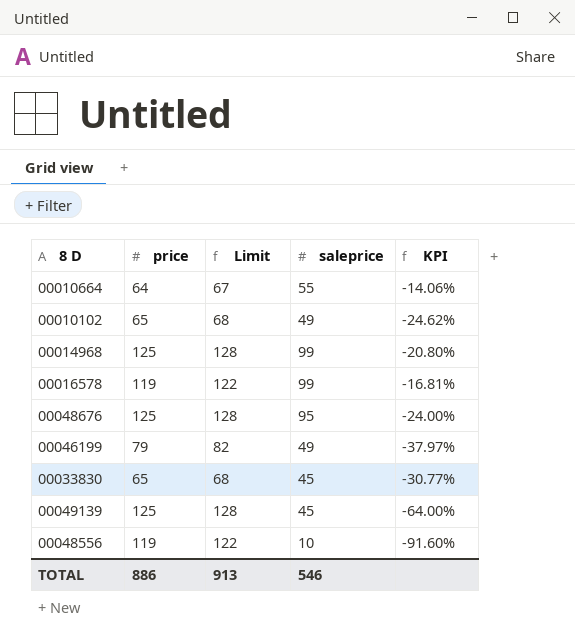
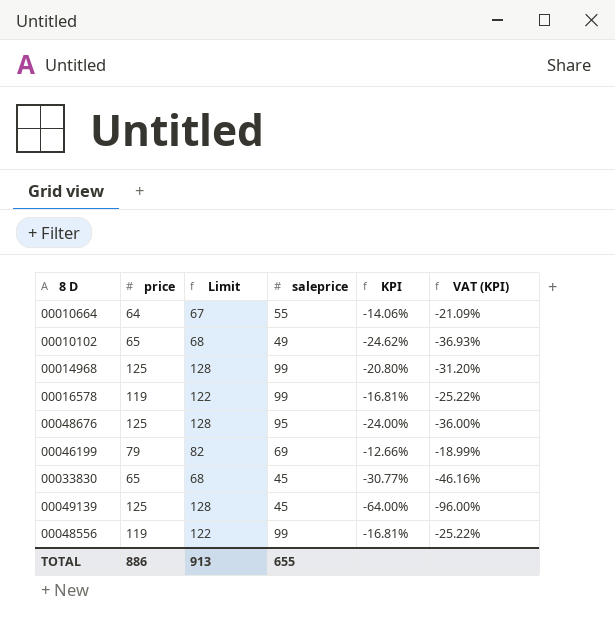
column VAT (KPI) | formula: none -> [KPI] * 1.5
00046199 | saleprice: 49 -> 69
00046199 | KPI: -37.97% -> -12.66%
00048556 | saleprice: 10 -> 99
00048556 | KPI: -91.60% -> -16.81%
TOTAL | saleprice: 546 -> 655

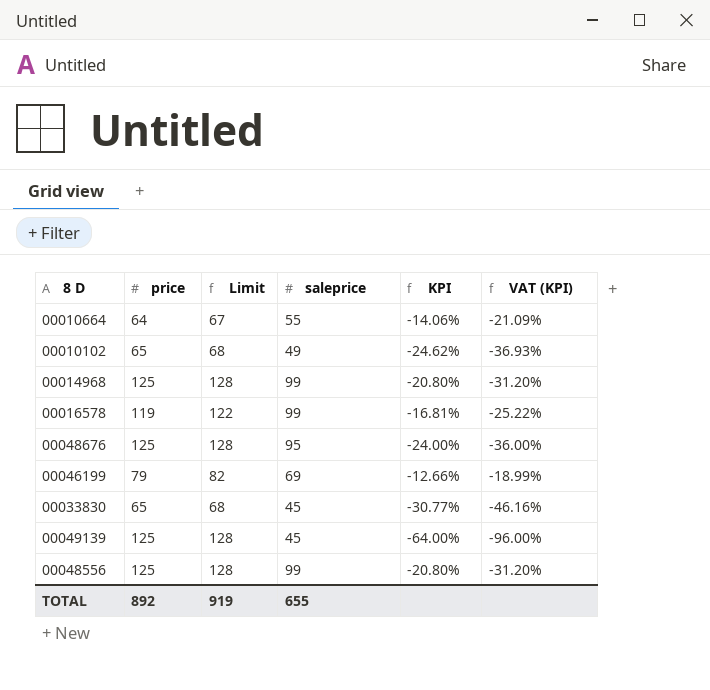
00048556 | price: 119 -> 125
00048556 | Limit: 122 -> 128
00048556 | KPI: -16.81% -> -20.80%
00048556 | VAT (KPI): -25.22% -> -31.20%
TOTAL | price: 886 -> 892
TOTAL | Limit: 913 -> 919

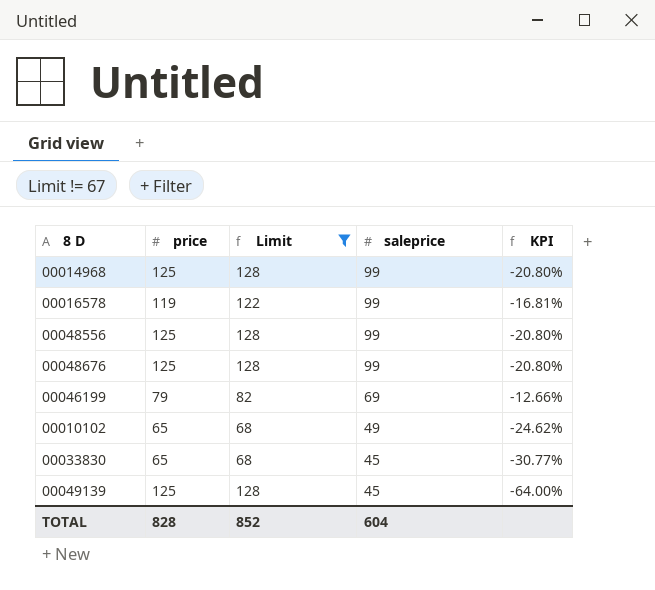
filter: none -> Limit != 67
row order: none -> saleprice descending
column VAT (KPI) | formula: [KPI] * 1.5 -> none
00048676 | saleprice: 95 -> 99
00048676 | KPI: -24.00% -> -20.80%
TOTAL | price: 892 -> 828
TOTAL | Limit: 919 -> 852
TOTAL | saleprice: 655 -> 604

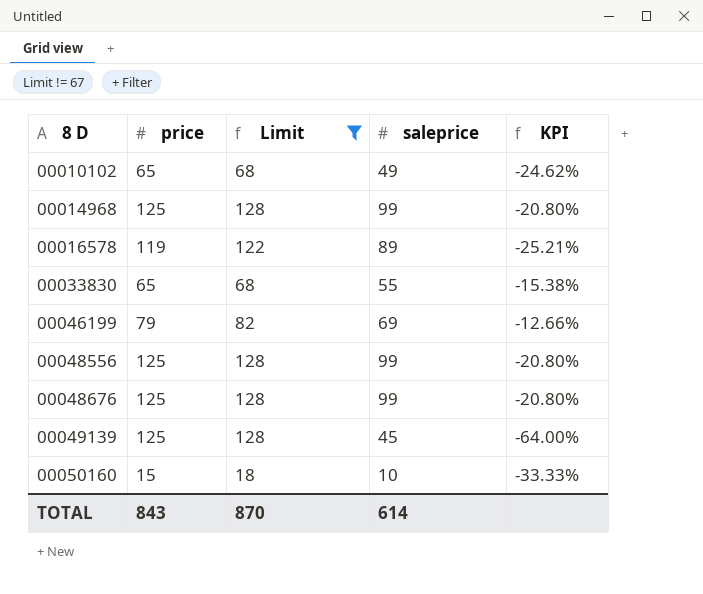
row order: saleprice descending -> 8 D ascending
00016578 | saleprice: 99 -> 89
00016578 | KPI: -16.81% -> -25.21%
00033830 | saleprice: 45 -> 55
00033830 | KPI: -30.77% -> -15.38%
row 00050160: none -> 15 | 18 | 10 | -33.33%
TOTAL | price: 828 -> 843
TOTAL | Limit: 852 -> 870
TOTAL | saleprice: 604 -> 614

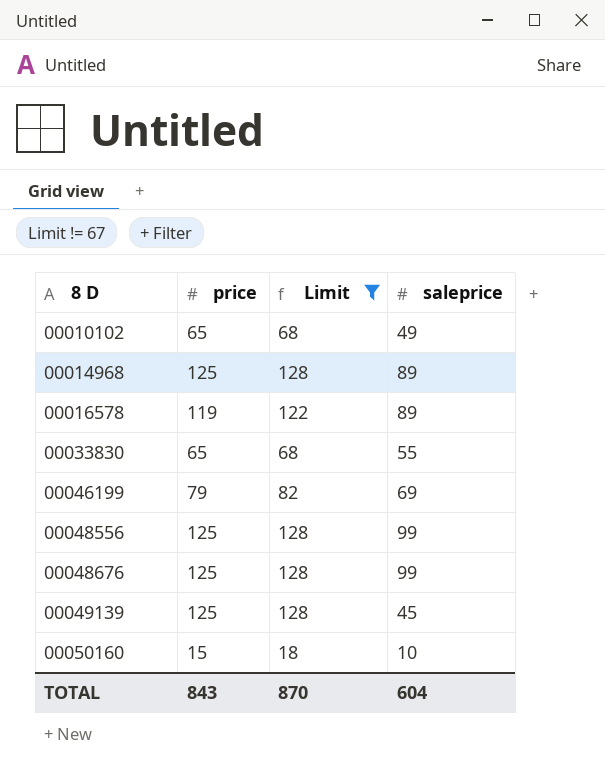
column KPI | formula: ([saleprice] - [price]) / [price] -> none
00014968 | saleprice: 99 -> 89
TOTAL | saleprice: 614 -> 604

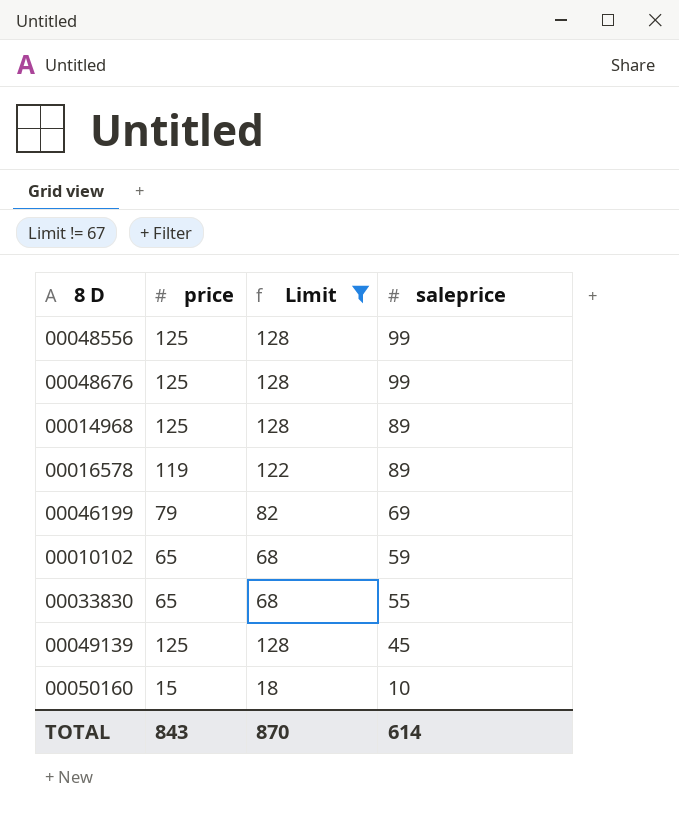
row order: 8 D ascending -> saleprice descending
00010102 | saleprice: 49 -> 59
TOTAL | saleprice: 604 -> 614

